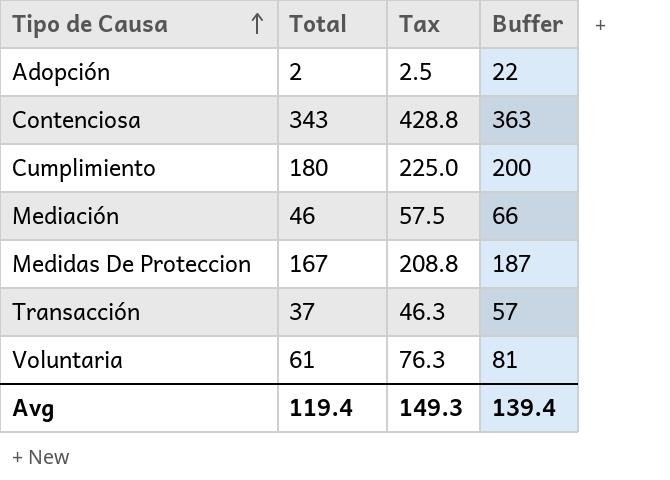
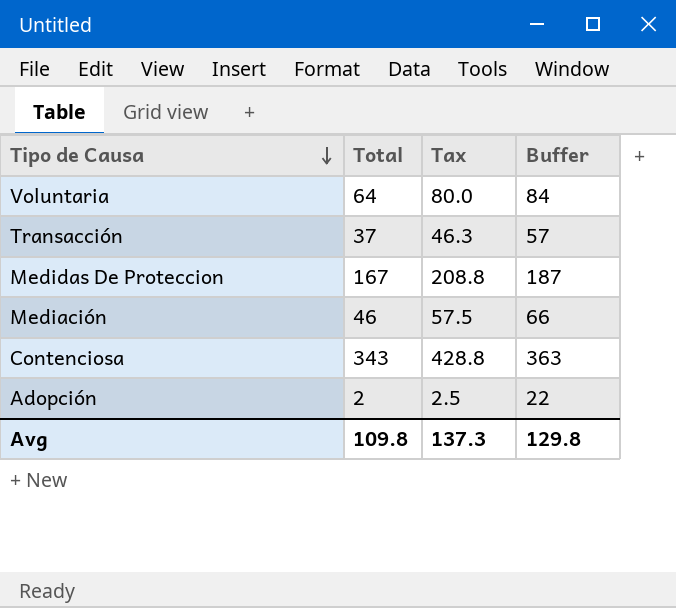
row order: Tipo de Causa ascending -> Tipo de Causa descending
row Cumplimiento: 180 | 225.0 | 200 -> none
Voluntaria | Total: 61 -> 64
Voluntaria | Tax: 76.3 -> 80.0
Voluntaria | Buffer: 81 -> 84
Avg | Total: 119.4 -> 109.8
Avg | Tax: 149.3 -> 137.3
Avg | Buffer: 139.4 -> 129.8

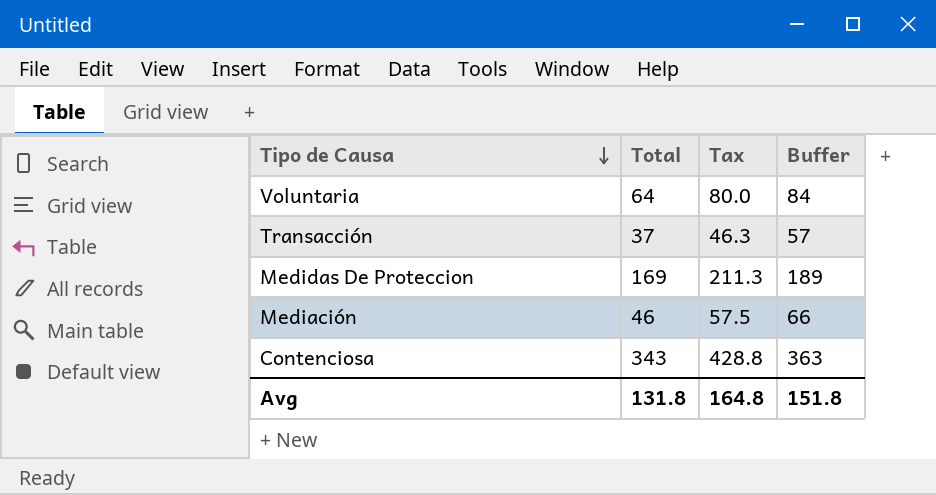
row Adopción: 2 | 2.5 | 22 -> none
Medidas De Proteccion | Total: 167 -> 169
Medidas De Proteccion | Tax: 208.8 -> 211.3
Medidas De Proteccion | Buffer: 187 -> 189
Avg | Total: 109.8 -> 131.8
Avg | Tax: 137.3 -> 164.8
Avg | Buffer: 129.8 -> 151.8

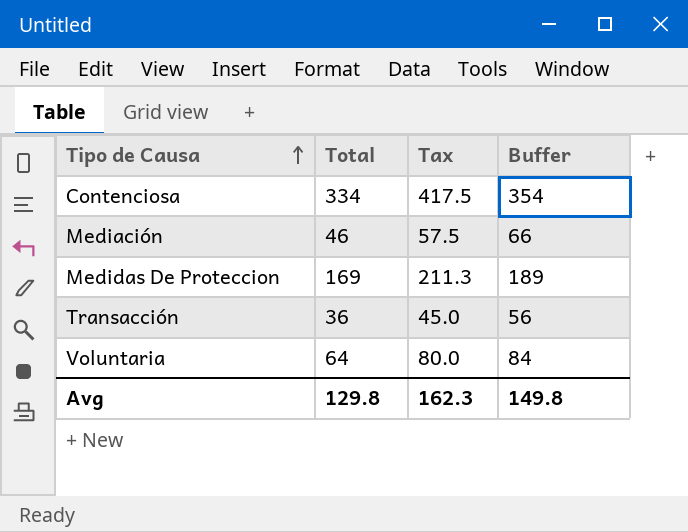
row order: Tipo de Causa descending -> Tipo de Causa ascending
Contenciosa | Total: 343 -> 334
Contenciosa | Tax: 428.8 -> 417.5
Contenciosa | Buffer: 363 -> 354
Transacción | Total: 37 -> 36
Transacción | Tax: 46.3 -> 45.0
Transacción | Buffer: 57 -> 56
Avg | Total: 131.8 -> 129.8
Avg | Tax: 164.8 -> 162.3
Avg | Buffer: 151.8 -> 149.8

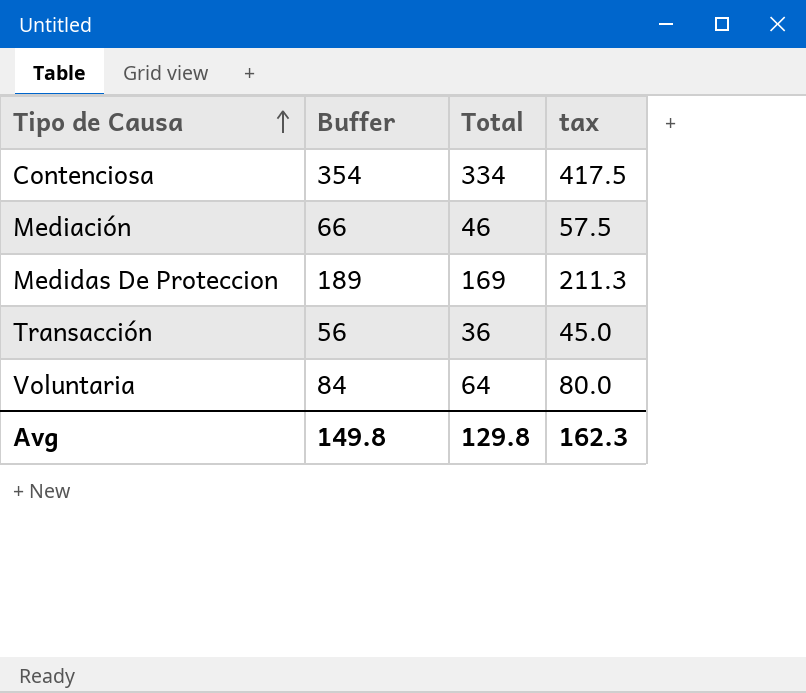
column Buffer | position: 4 -> 2
column name: Tax -> tax

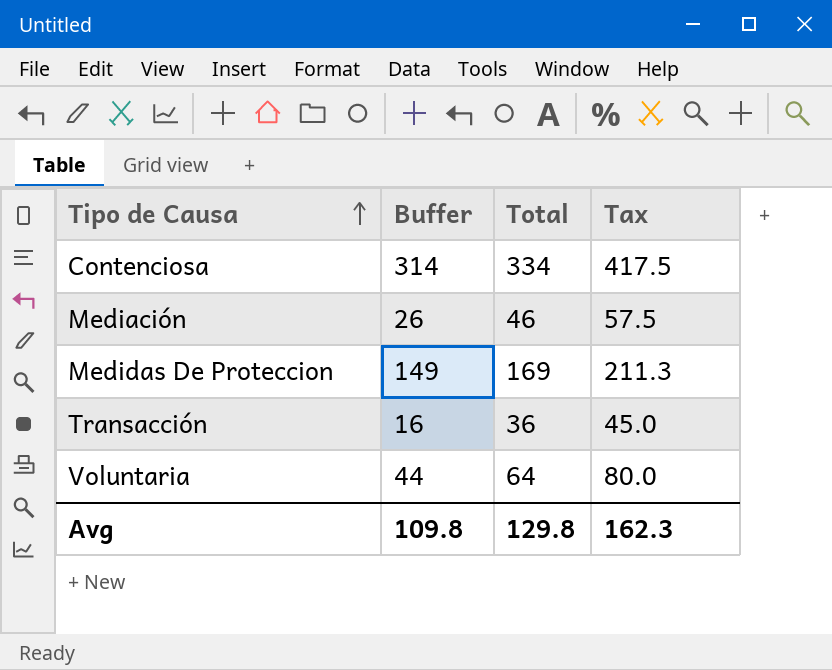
column Buffer | formula: [Total] + 20 -> [Total] - 20
column name: tax -> Tax
Avg | Buffer: 149.8 -> 109.8

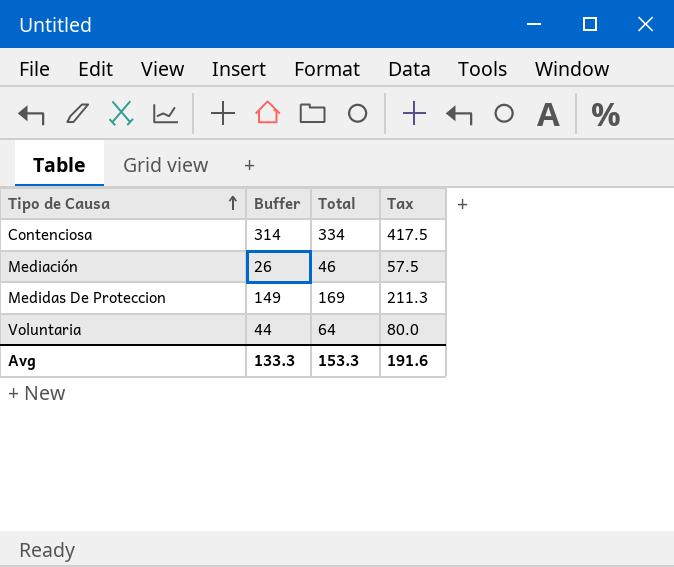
row Transacción: 16 | 36 | 45.0 -> none
Avg | Buffer: 109.8 -> 133.3
Avg | Total: 129.8 -> 153.3
Avg | Tax: 162.3 -> 191.6

